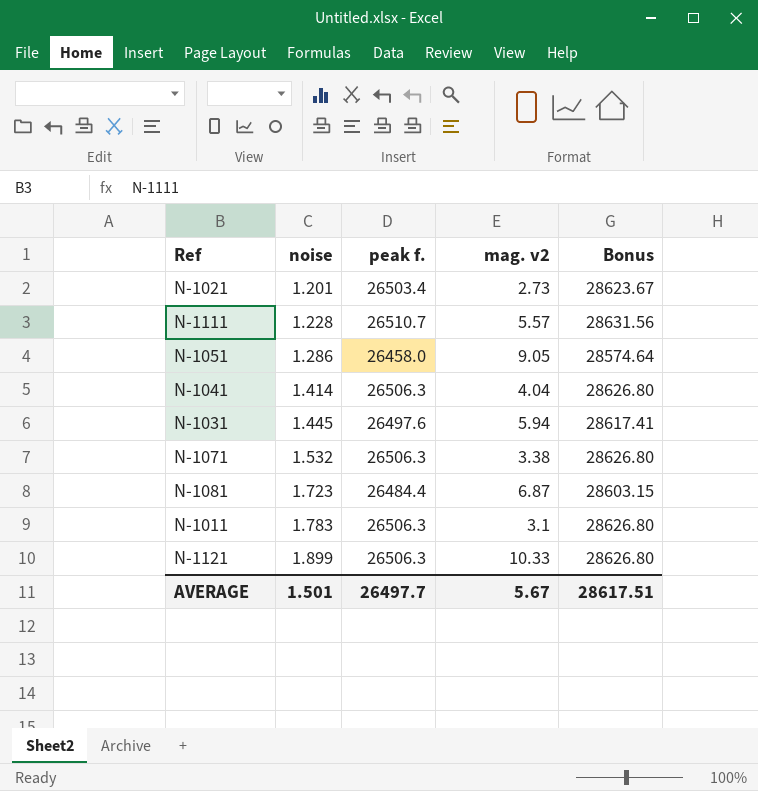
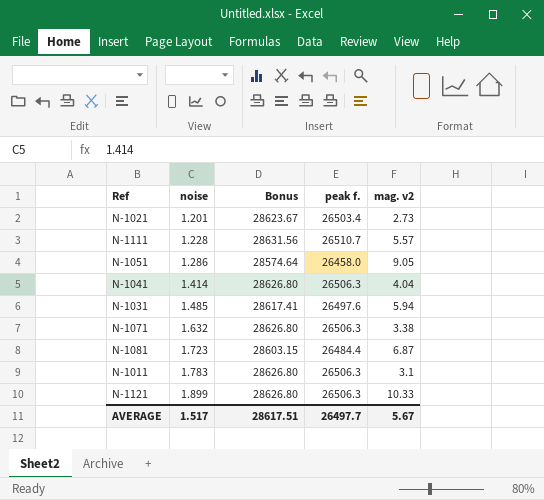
column Bonus | position: 5 -> 3
N-1031 | noise: 1.445 -> 1.485
N-1071 | noise: 1.532 -> 1.632
AVERAGE | noise: 1.501 -> 1.517

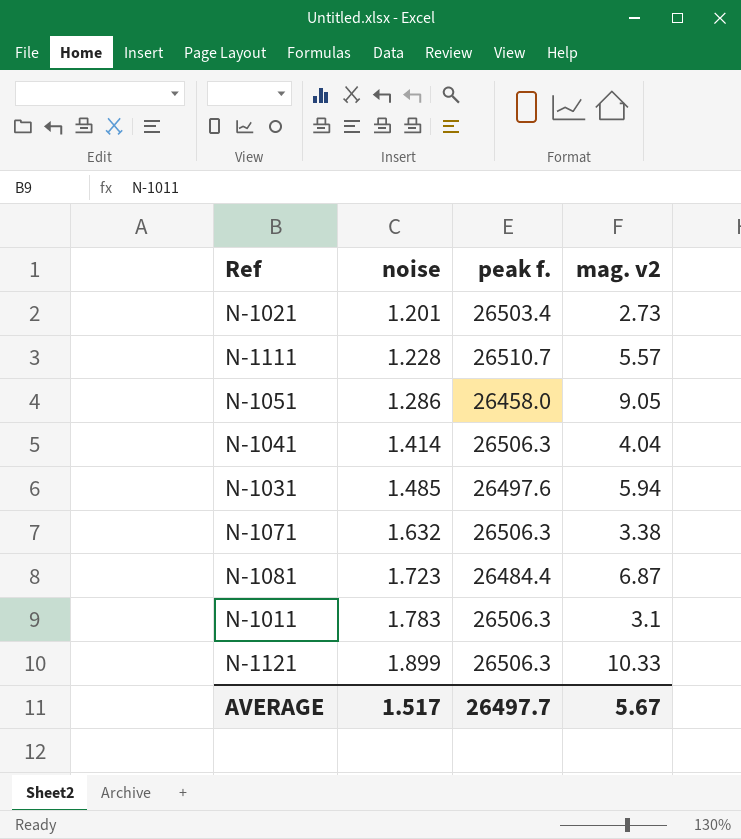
column Bonus | formula: [peak f.] * 1.08 -> none

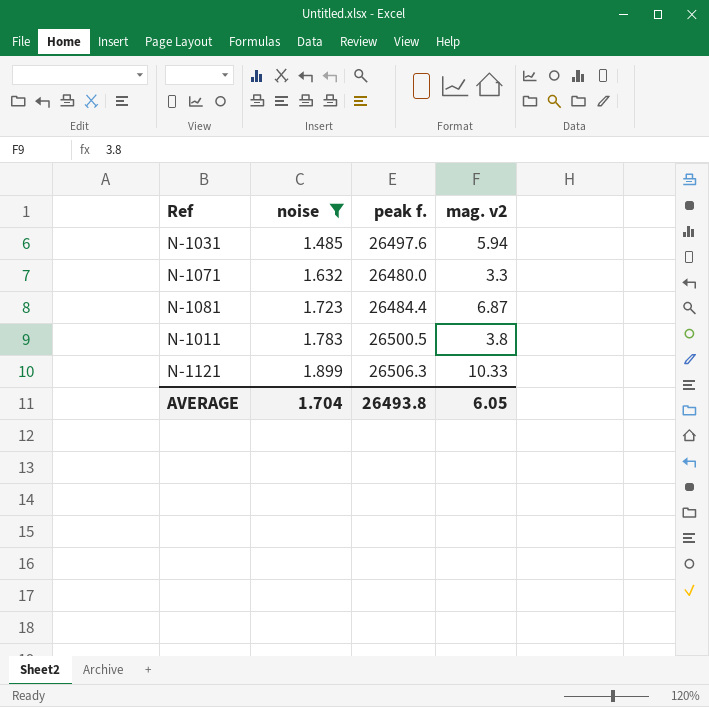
filter: none -> noise >= 1.485
N-1071 | peak f.: 26506.3 -> 26480.0
N-1071 | mag. v2: 3.38 -> 3.3
N-1011 | peak f.: 26506.3 -> 26500.5
N-1011 | mag. v2: 3.1 -> 3.8
AVERAGE | noise: 1.517 -> 1.704
AVERAGE | peak f.: 26497.7 -> 26493.8
AVERAGE | mag. v2: 5.67 -> 6.05

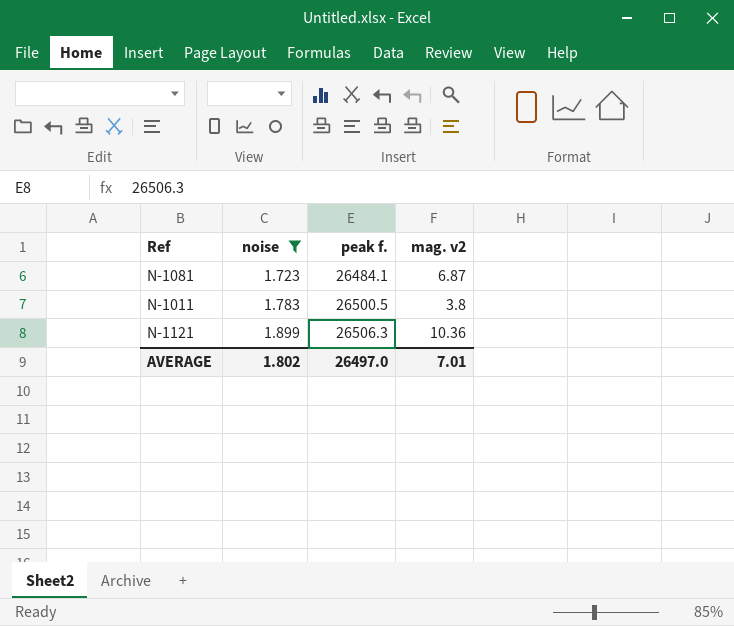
row N-1031: 1.485 | 26497.6 | 5.94 -> none
row N-1071: 1.632 | 26480.0 | 3.3 -> none
N-1081 | peak f.: 26484.4 -> 26484.1
N-1121 | mag. v2: 10.33 -> 10.36
AVERAGE | noise: 1.704 -> 1.802
AVERAGE | peak f.: 26493.8 -> 26497.0
AVERAGE | mag. v2: 6.05 -> 7.01

